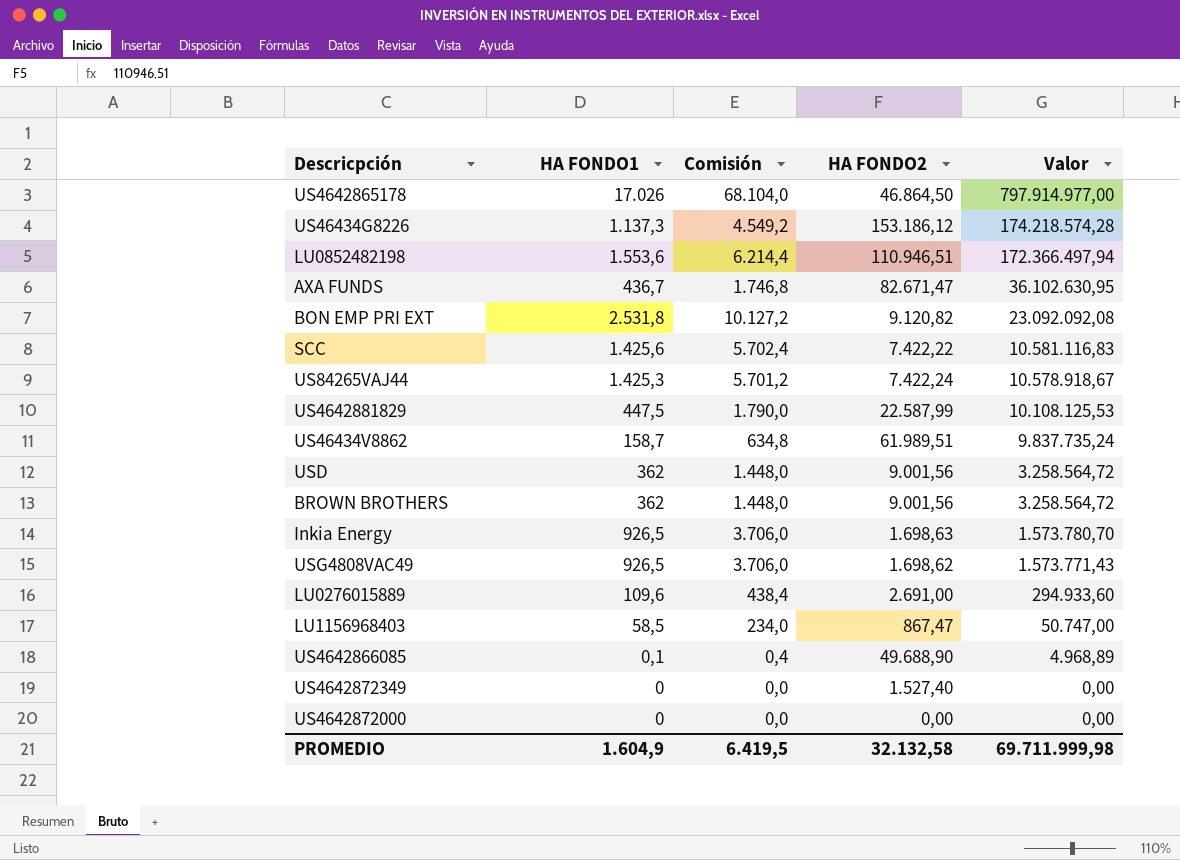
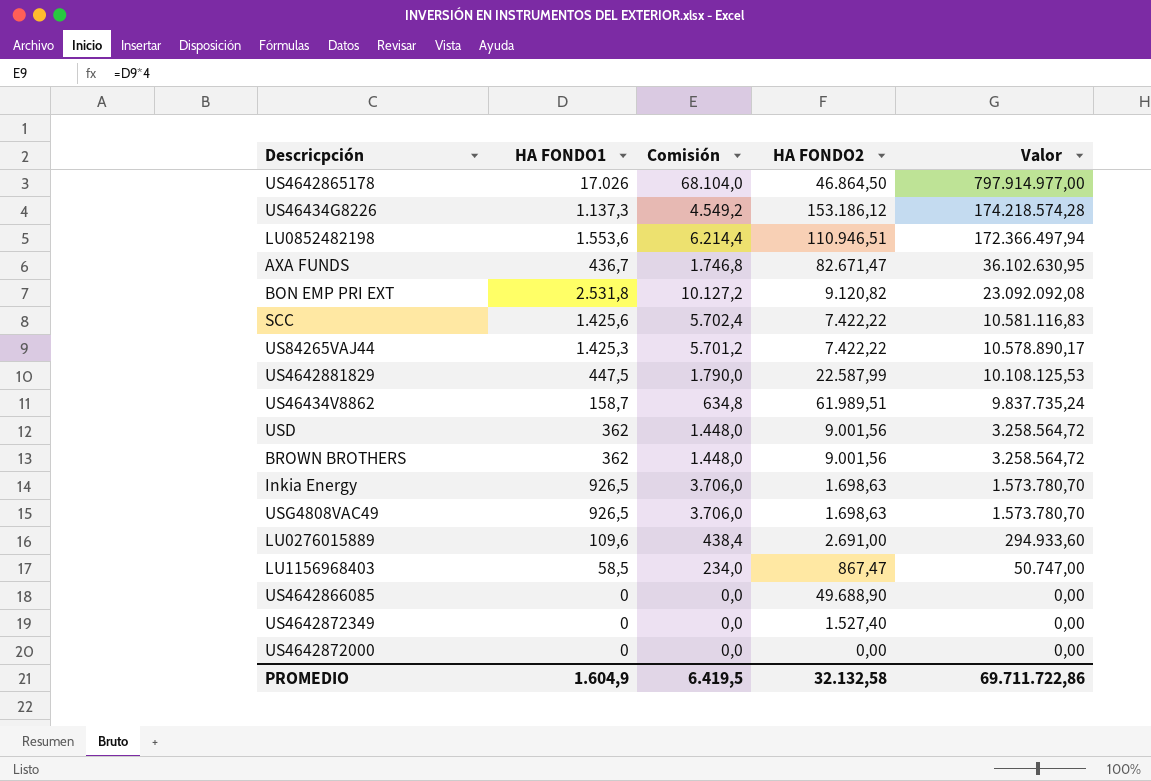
US84265VAJ44 | HA FONDO2: 7.422,24 -> 7.422,22
US84265VAJ44 | Valor: 10.578.918,67 -> 10.578.890,17
USG4808VAC49 | HA FONDO2: 1.698,62 -> 1.698,63
USG4808VAC49 | Valor: 1.573.771,43 -> 1.573.780,70
US4642866085 | HA FONDO1: 0,1 -> 0
US4642866085 | Comisión: 0,4 -> 0,0
US4642866085 | Valor: 4.968,89 -> 0,00
PROMEDIO | Valor: 69.711.999,98 -> 69.711.722,86

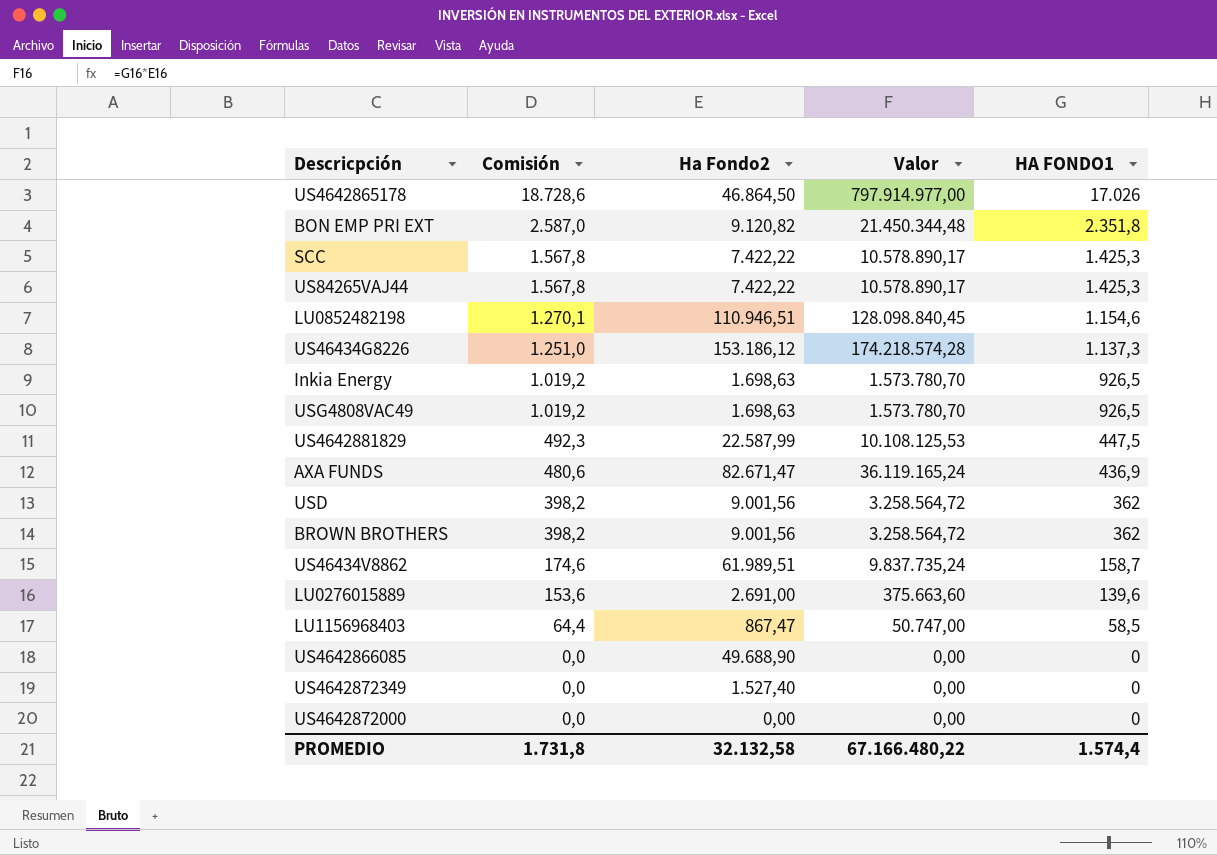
row order: Valor descending -> Comisión descending
column Comisión | formula: [HA FONDO1] * 4 -> [HA FONDO1] * 1,1
column name: HA FONDO2 -> Ha Fondo2
column HA FONDO1 | position: 2 -> 5
BON EMP PRI EXT | Valor: 23.092.092,08 -> 21.450.344,48
BON EMP PRI EXT | HA FONDO1: 2.531,8 -> 2.351,8
SCC | Valor: 10.581.116,83 -> 10.578.890,17
SCC | HA FONDO1: 1.425,6 -> 1.425,3
LU0852482198 | Valor: 172.366.497,94 -> 128.098.840,45
LU0852482198 | HA FONDO1: 1.553,6 -> 1.154,6
AXA FUNDS | Valor: 36.102.630,95 -> 36.119.165,24
AXA FUNDS | HA FONDO1: 436,7 -> 436,9
LU0276015889 | Valor: 294.933,60 -> 375.663,60
LU0276015889 | HA FONDO1: 109,6 -> 139,6
PROMEDIO | Comisión: 6.419,5 -> 1.731,8
PROMEDIO | Valor: 69.711.722,86 -> 67.166.480,22
PROMEDIO | HA FONDO1: 1.604,9 -> 1.574,4

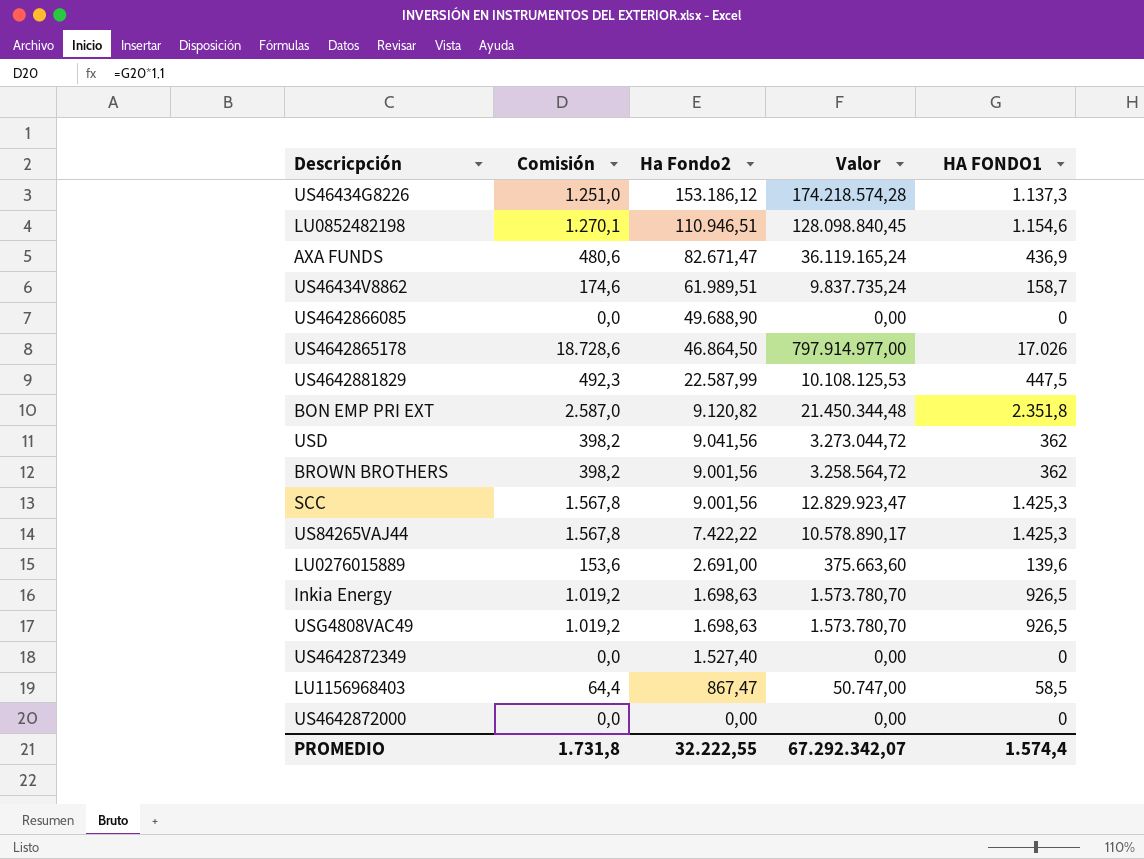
row order: Comisión descending -> Ha Fondo2 descending
USD | Ha Fondo2: 9.001,56 -> 9.041,56
USD | Valor: 3.258.564,72 -> 3.273.044,72
SCC | Ha Fondo2: 7.422,22 -> 9.001,56
SCC | Valor: 10.578.890,17 -> 12.829.923,47
PROMEDIO | Ha Fondo2: 32.132,58 -> 32.222,55
PROMEDIO | Valor: 67.166.480,22 -> 67.292.342,07

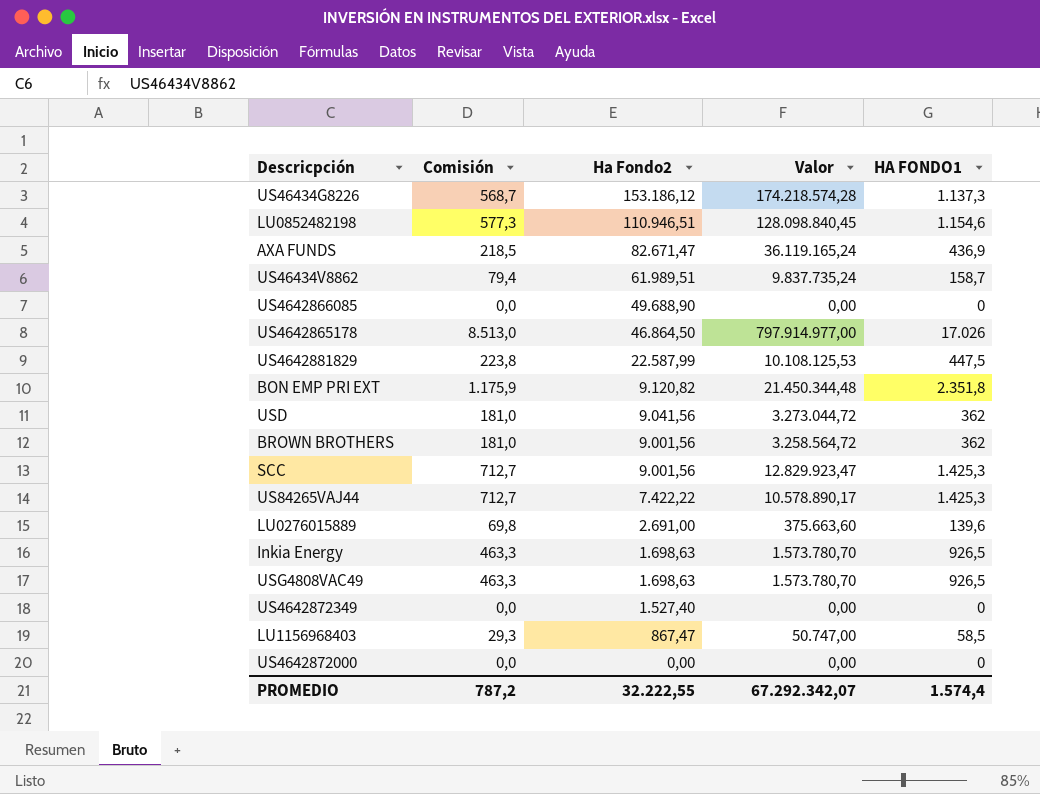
column Comisión | formula: [HA FONDO1] * 1,1 -> [HA FONDO1] * 0,5
PROMEDIO | Comisión: 1.731,8 -> 787,2

